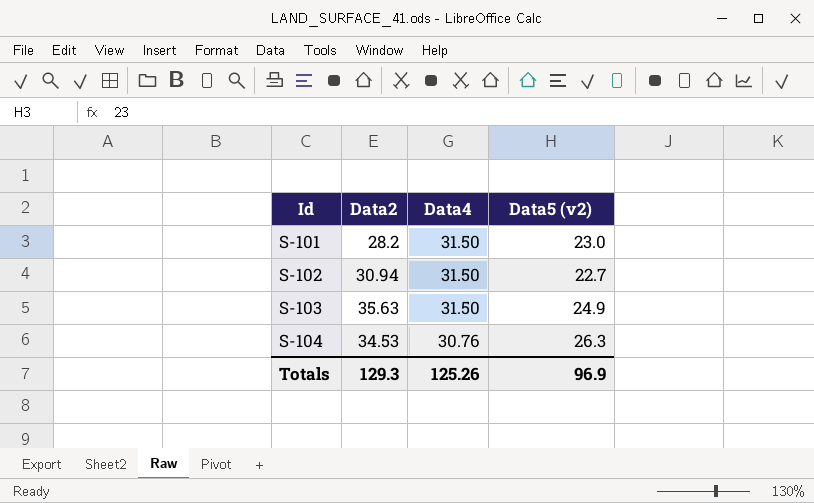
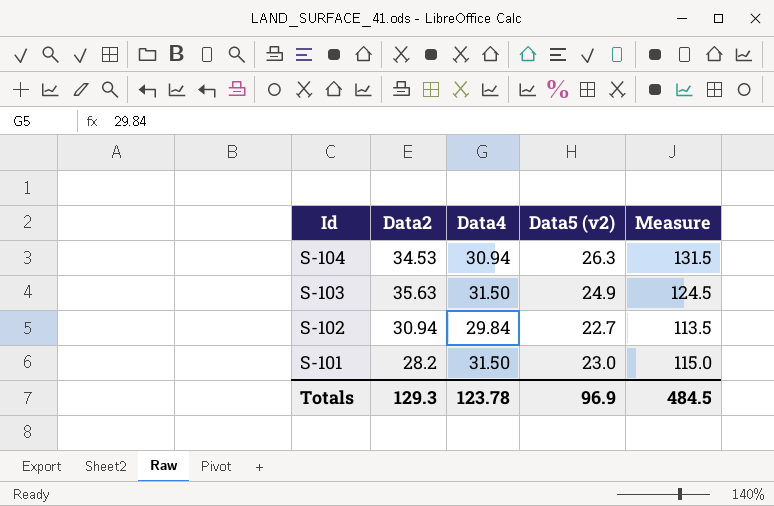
row order: Id ascending -> Id descending
column Measure | formula: none -> [Data5 (v2)] * 5
S-104 | Data4: 30.76 -> 30.94
S-102 | Data4: 31.50 -> 29.84
Totals | Data4: 125.26 -> 123.78

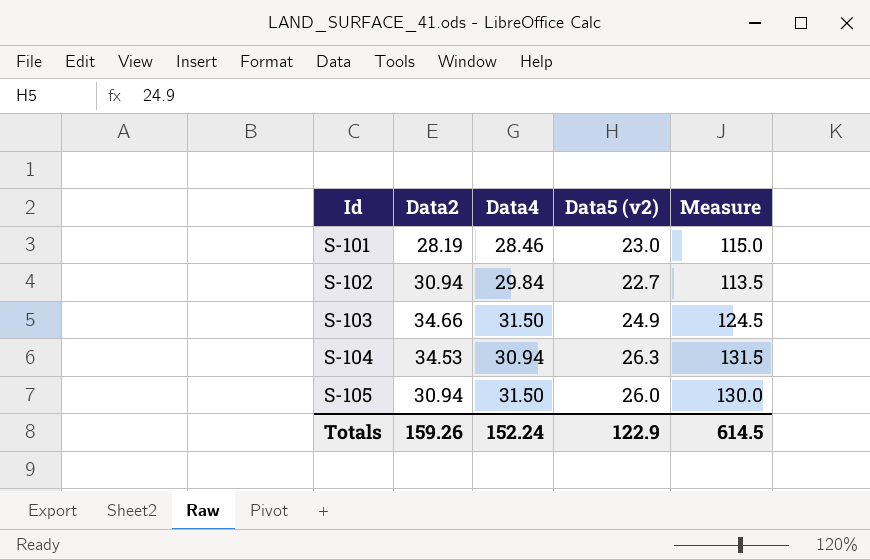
row order: Id descending -> Id ascending
S-101 | Data2: 28.2 -> 28.19
S-101 | Data4: 31.50 -> 28.46
S-103 | Data2: 35.63 -> 34.66
row S-105: none -> 30.94 | 31.50 | 26.0 | 130.0
Totals | Data2: 129.3 -> 159.26
Totals | Data4: 123.78 -> 152.24
Totals | Data5 (v2): 96.9 -> 122.9
Totals | Measure: 484.5 -> 614.5

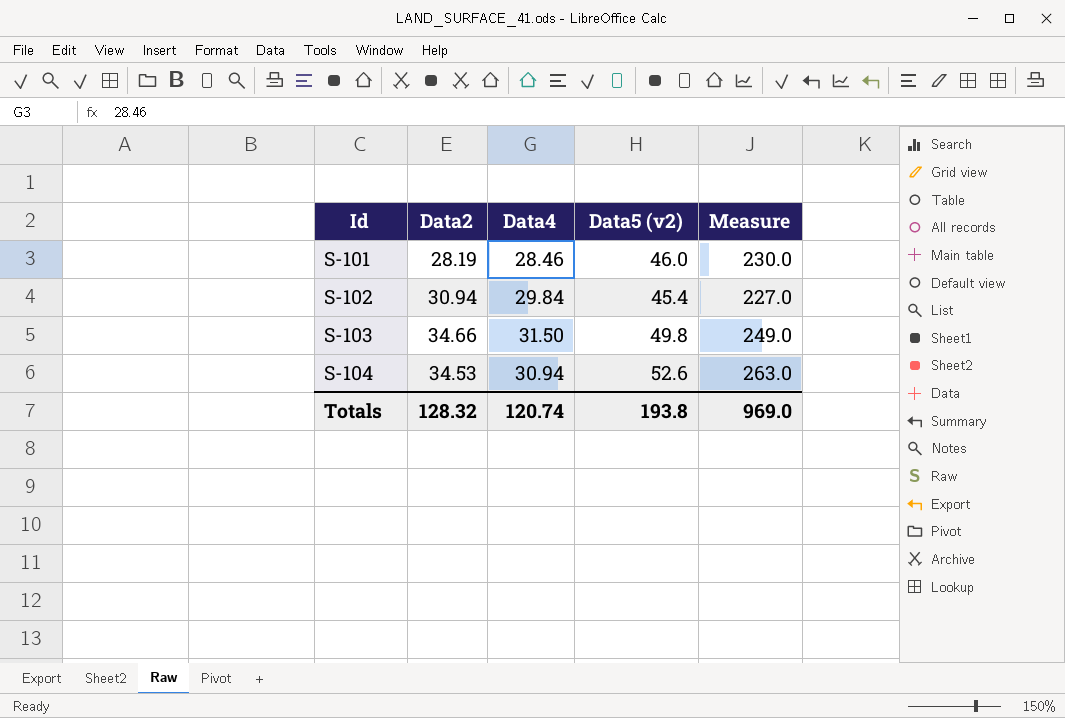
row S-105: 30.94 | 31.50 | 26.0 | 130.0 -> none
S-101 | Data5 (v2): 23.0 -> 46.0
S-101 | Measure: 115.0 -> 230.0
S-102 | Data5 (v2): 22.7 -> 45.4
S-102 | Measure: 113.5 -> 227.0
S-103 | Data5 (v2): 24.9 -> 49.8
S-103 | Measure: 124.5 -> 249.0
S-104 | Data5 (v2): 26.3 -> 52.6
S-104 | Measure: 131.5 -> 263.0
Totals | Data2: 159.26 -> 128.32
Totals | Data4: 152.24 -> 120.74
Totals | Data5 (v2): 122.9 -> 193.8
Totals | Measure: 614.5 -> 969.0

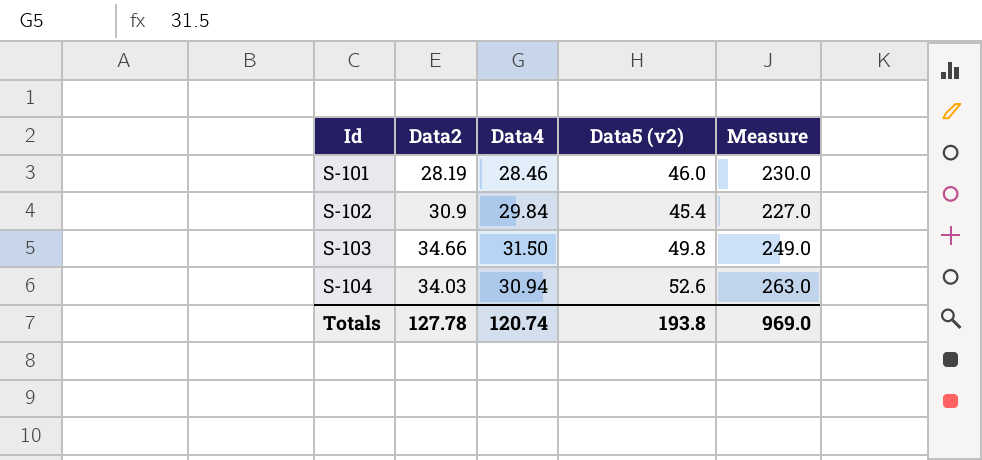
S-102 | Data2: 30.94 -> 30.9
S-104 | Data2: 34.53 -> 34.03
Totals | Data2: 128.32 -> 127.78

